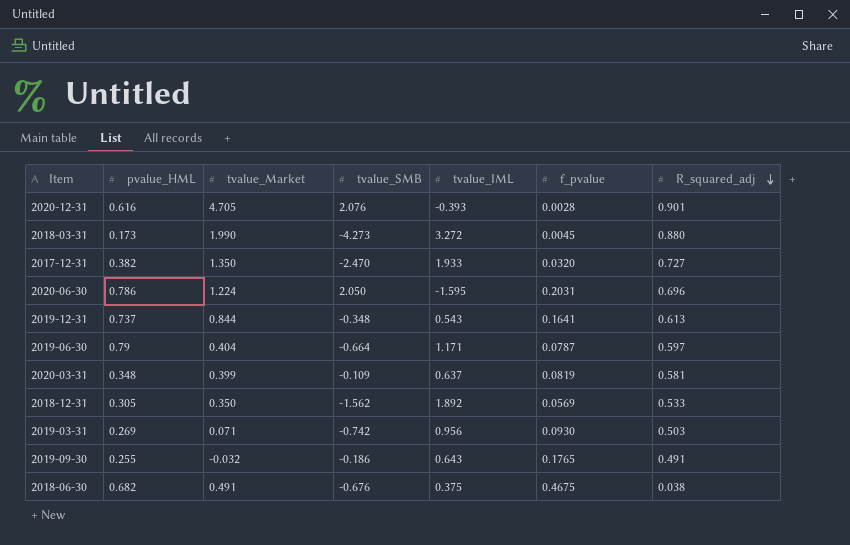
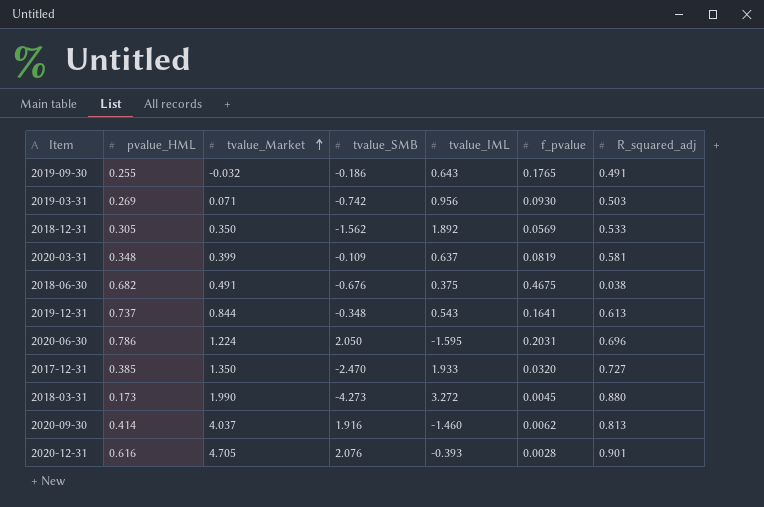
row order: R_squared_adj descending -> tvalue_Market ascending
row 2019-06-30: 0.79 | 0.404 | -0.664 | 1.171 | 0.0787 | 0.597 -> none
2017-12-31 | pvalue_HML: 0.382 -> 0.385
row 2020-09-30: none -> 0.414 | 4.037 | 1.916 | -1.460 | 0.0062 | 0.813

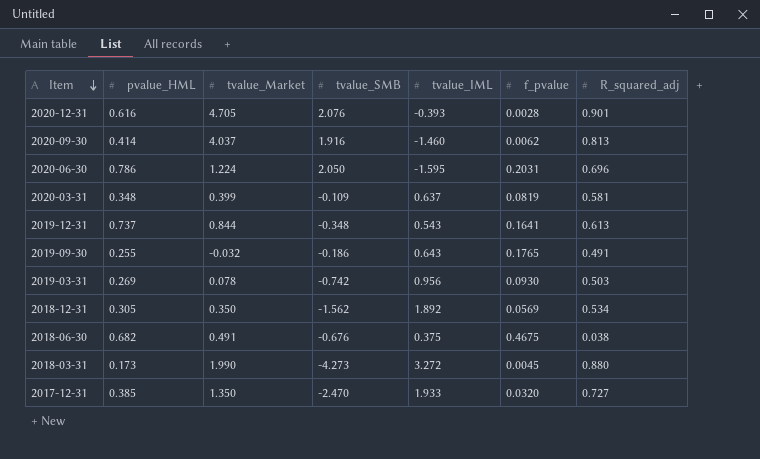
row order: tvalue_Market ascending -> Item descending
2019-03-31 | tvalue_Market: 0.071 -> 0.078
2018-12-31 | R_squared_adj: 0.533 -> 0.534

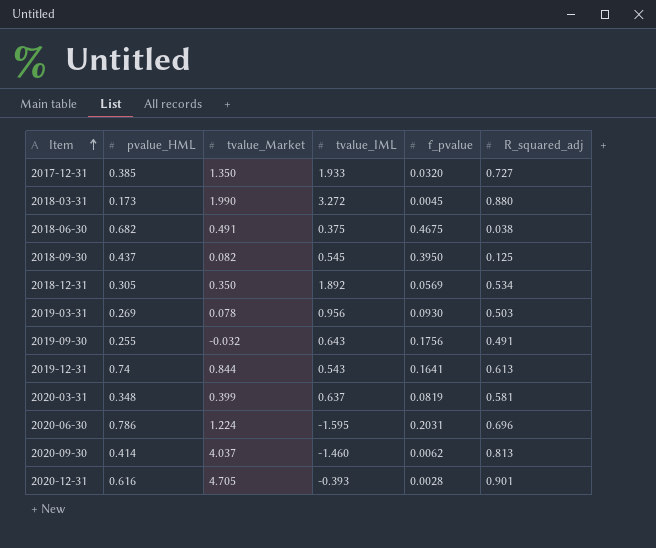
row order: Item descending -> Item ascending
column tvalue_SMB | position: 4 -> none
row 2018-09-30: none -> 0.437 | 0.082 | 0.545 | 0.3950 | 0.125
2019-09-30 | f_pvalue: 0.1765 -> 0.1756
2019-12-31 | pvalue_HML: 0.737 -> 0.74

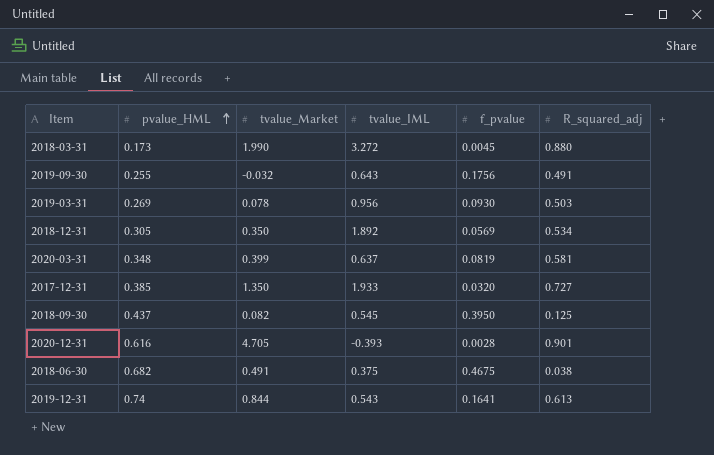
row order: Item ascending -> pvalue_HML ascending
row 2020-06-30: 0.786 | 1.224 | -1.595 | 0.2031 | 0.696 -> none
row 2020-09-30: 0.414 | 4.037 | -1.460 | 0.0062 | 0.813 -> none

